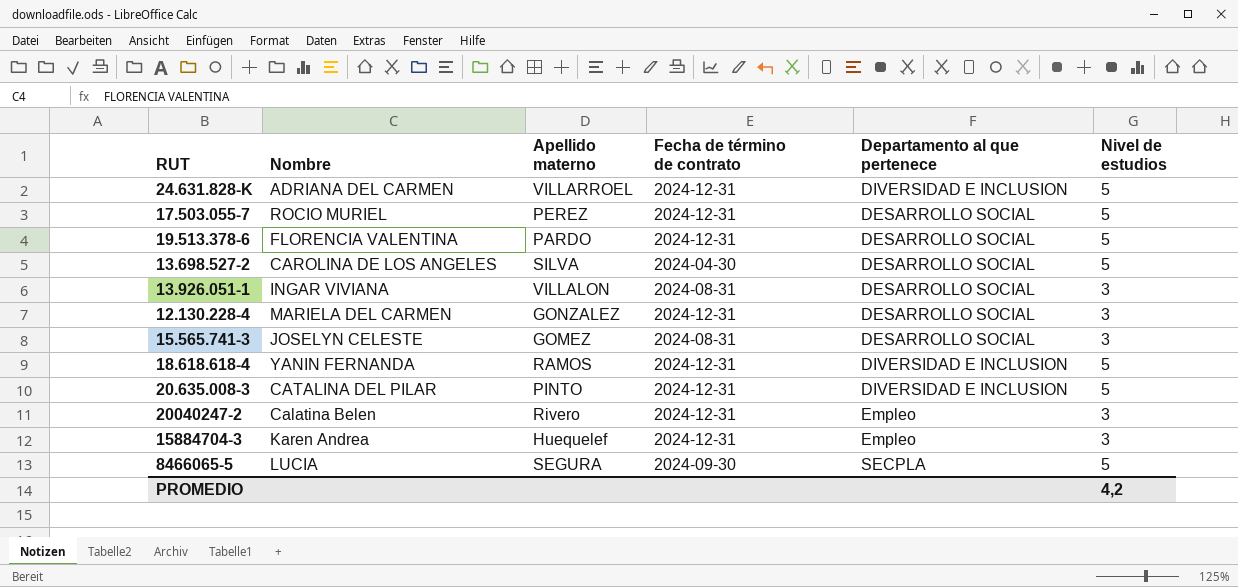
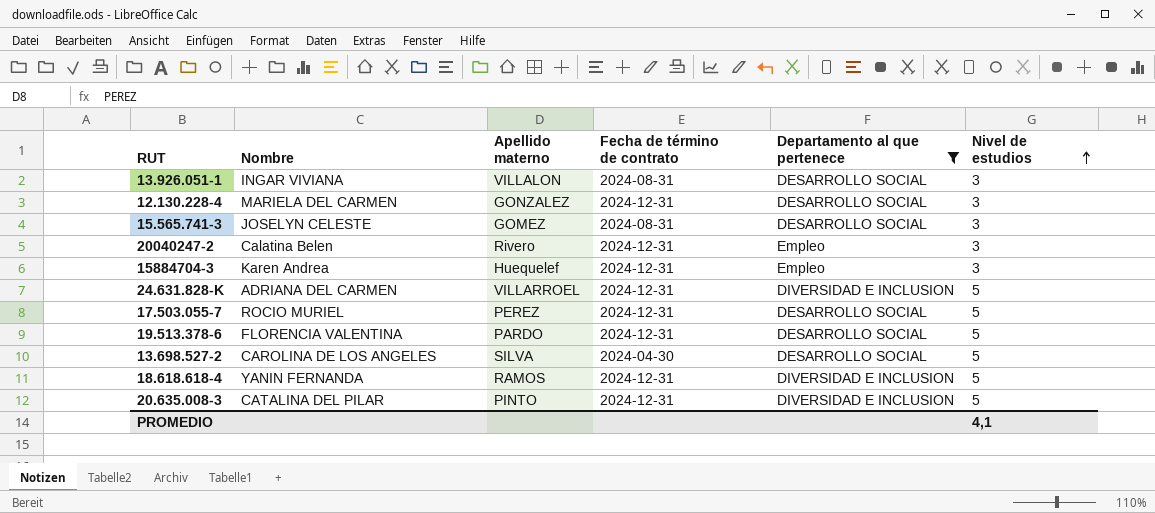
filter: none -> Departamento al que pertenece != SECPLA
row order: none -> Nivel de estudios ascending
PROMEDIO | Nivel de estudios: 4,2 -> 4,1

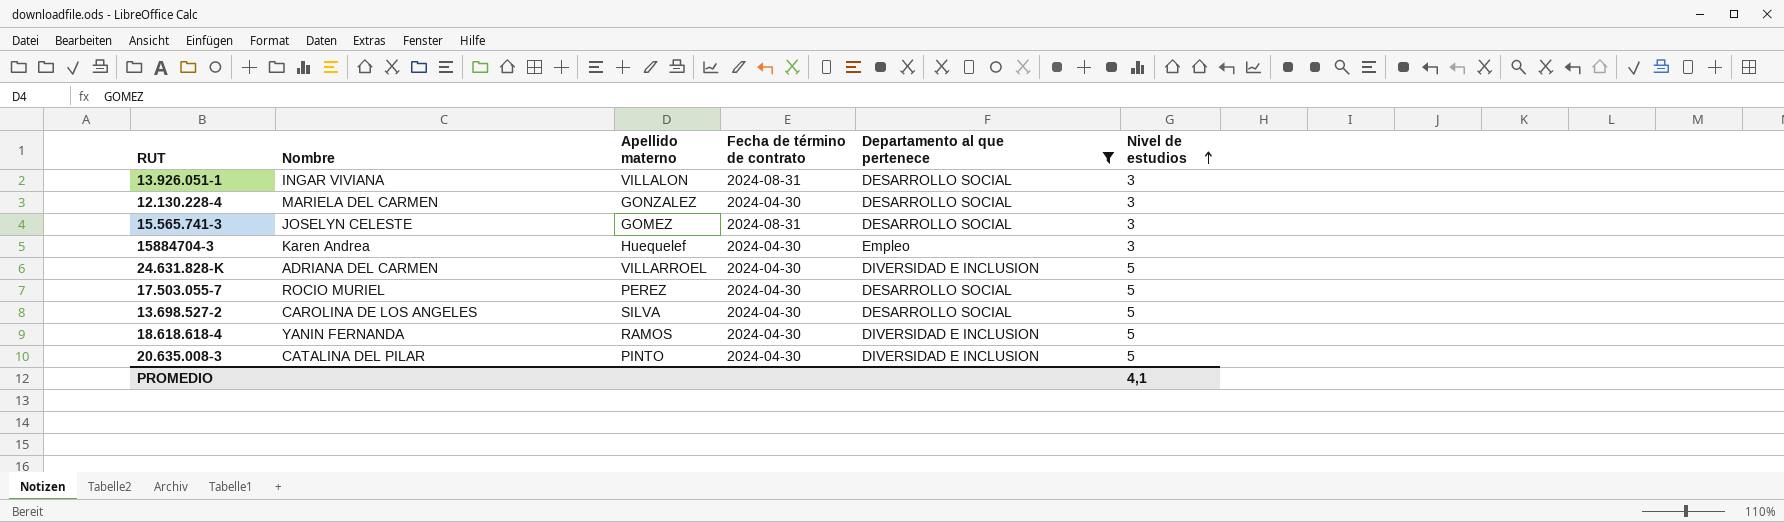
row 20040247-2: Calatina Belen | Rivero | 2024-12-31 | Empleo | 3 -> none
row 19.513.378-6: FLORENCIA VALENTINA | PARDO | 2024-12-31 | DESARROLLO SOCIAL | 5 -> none
12.130.228-4 | Fecha de término de contrato: 2024-12-31 -> 2024-04-30
15884704-3 | Fecha de término de contrato: 2024-12-31 -> 2024-04-30
24.631.828-K | Fecha de término de contrato: 2024-12-31 -> 2024-04-30
17.503.055-7 | Fecha de término de contrato: 2024-12-31 -> 2024-04-30
18.618.618-4 | Fecha de término de contrato: 2024-12-31 -> 2024-04-30
20.635.008-3 | Fecha de término de contrato: 2024-12-31 -> 2024-04-30

